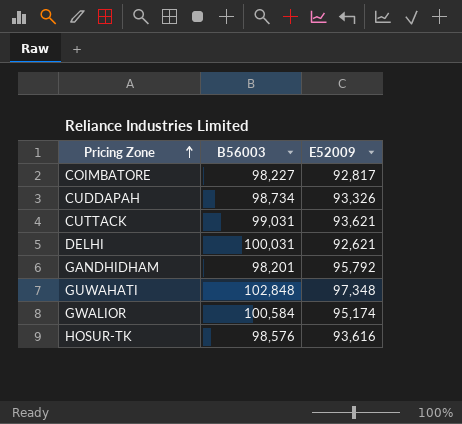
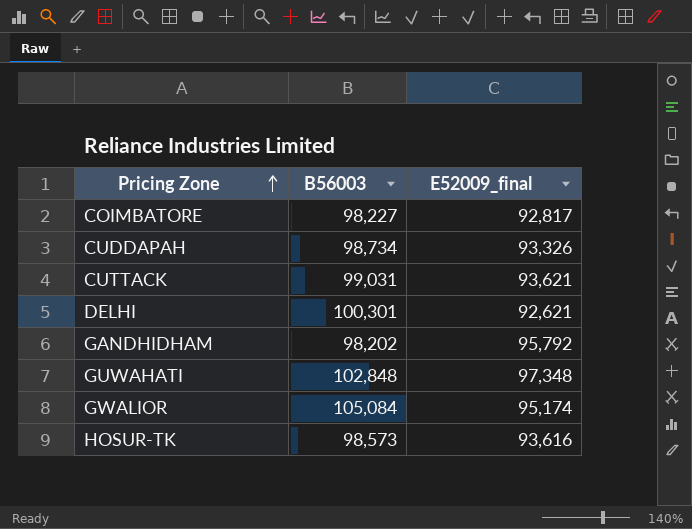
column name: E52009 -> E52009_final
DELHI | B56003: 100,031 -> 100,301
GANDHIDHAM | B56003: 98,201 -> 98,202
GWALIOR | B56003: 100,584 -> 105,084
HOSUR-TK | B56003: 98,576 -> 98,573

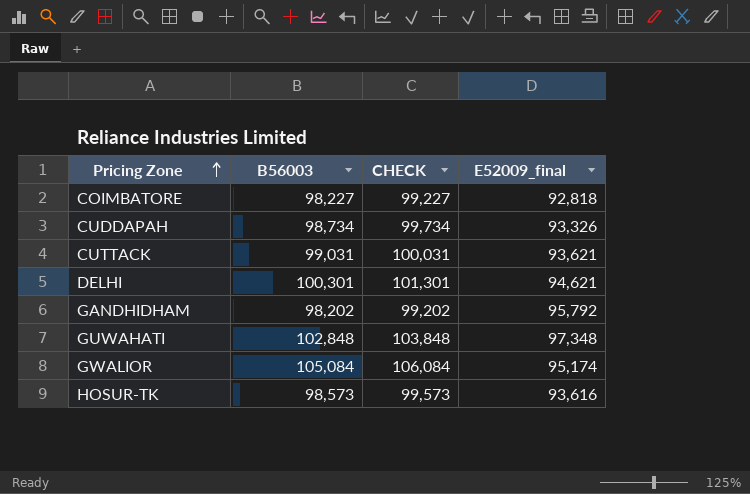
column CHECK | formula: none -> [B56003] + 1000
COIMBATORE | E52009_final: 92,817 -> 92,818
DELHI | E52009_final: 92,621 -> 94,621

